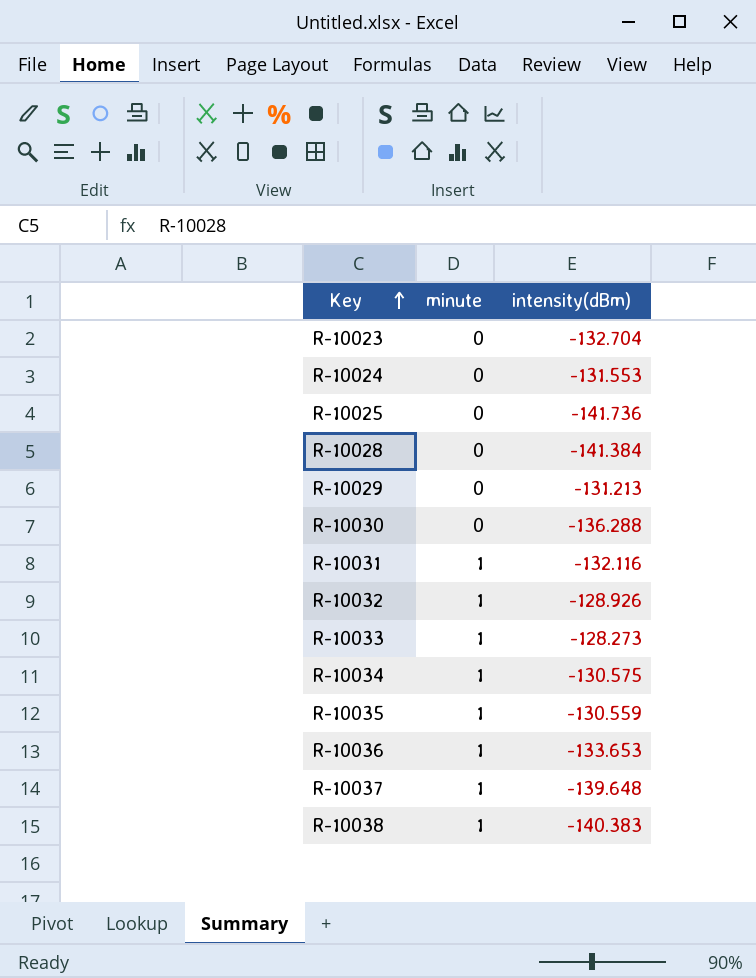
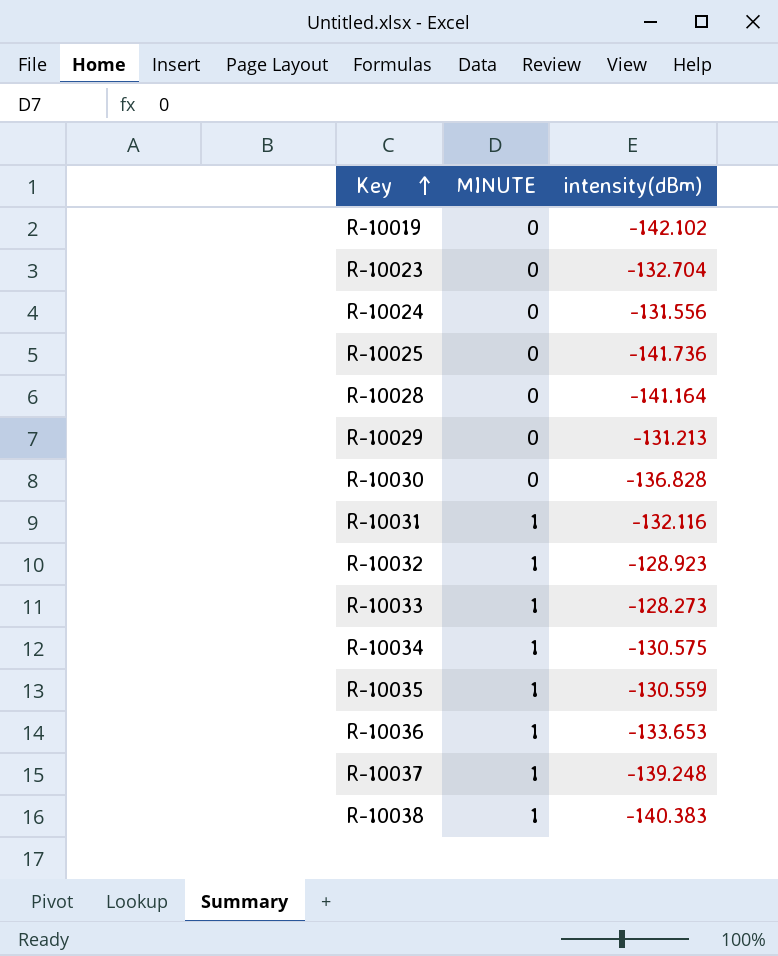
column name: minute -> MINUTE
row R-10019: none -> 0 | -142.102
R-10024 | intensity(dBm): -131.553 -> -131.556
R-10028 | intensity(dBm): -141.384 -> -141.164
R-10030 | intensity(dBm): -136.288 -> -136.828
R-10032 | intensity(dBm): -128.926 -> -128.923
R-10037 | intensity(dBm): -139.648 -> -139.248

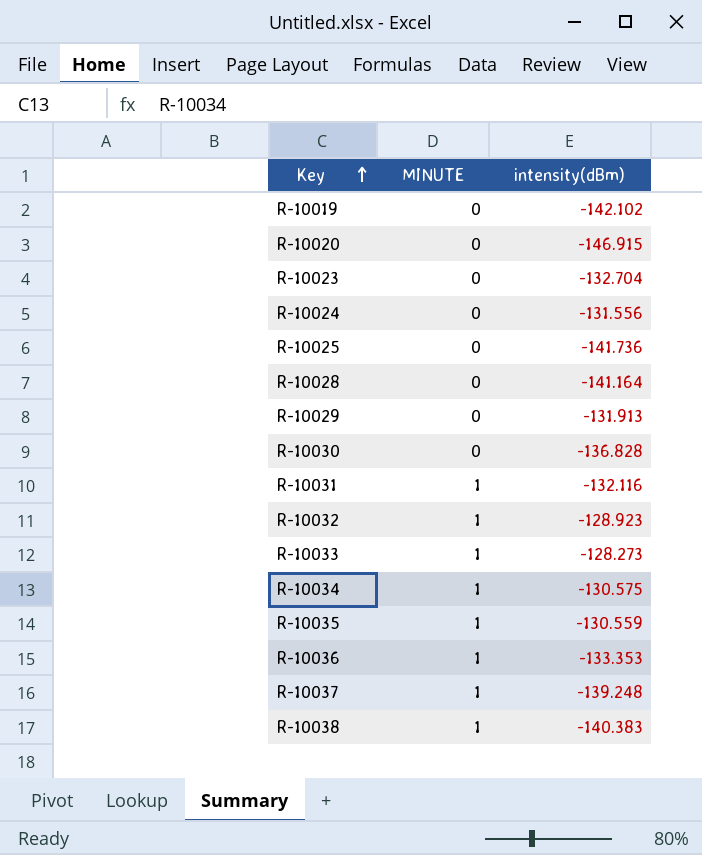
row R-10020: none -> 0 | -146.915
R-10029 | intensity(dBm): -131.213 -> -131.913
R-10036 | intensity(dBm): -133.653 -> -133.353

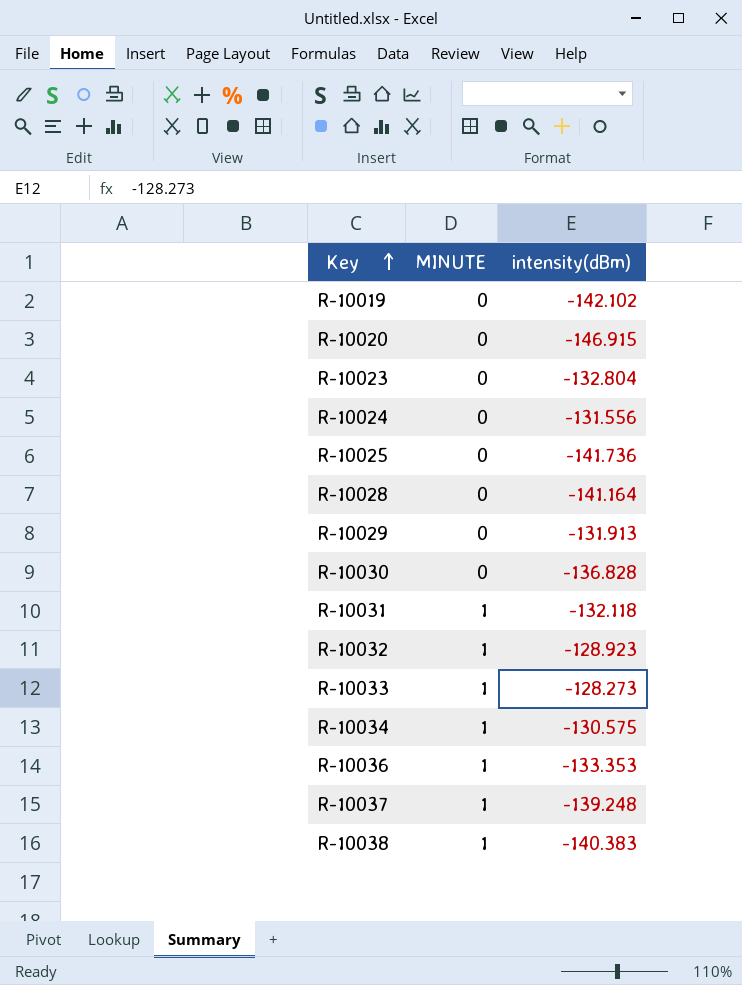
row R-10035: 1 | -130.559 -> none
R-10023 | intensity(dBm): -132.704 -> -132.804
R-10031 | intensity(dBm): -132.116 -> -132.118

